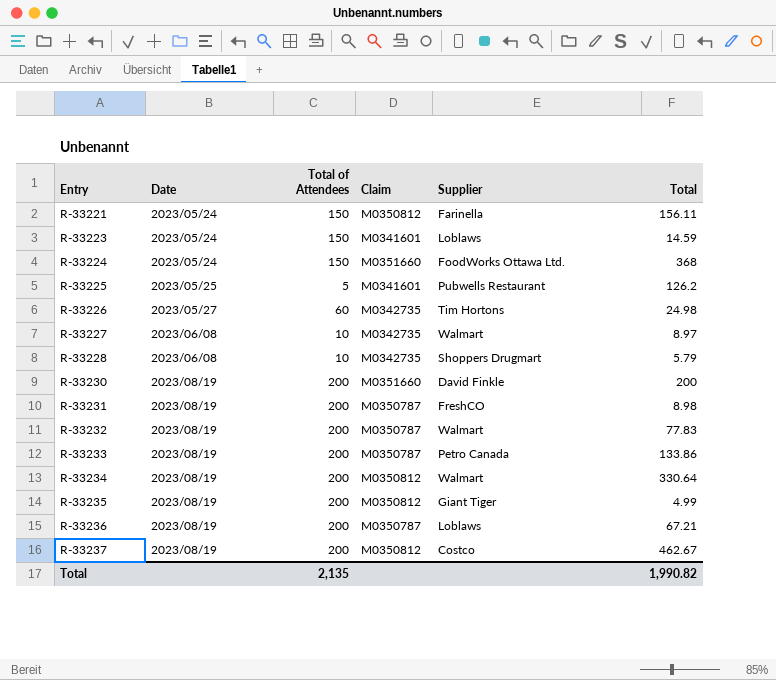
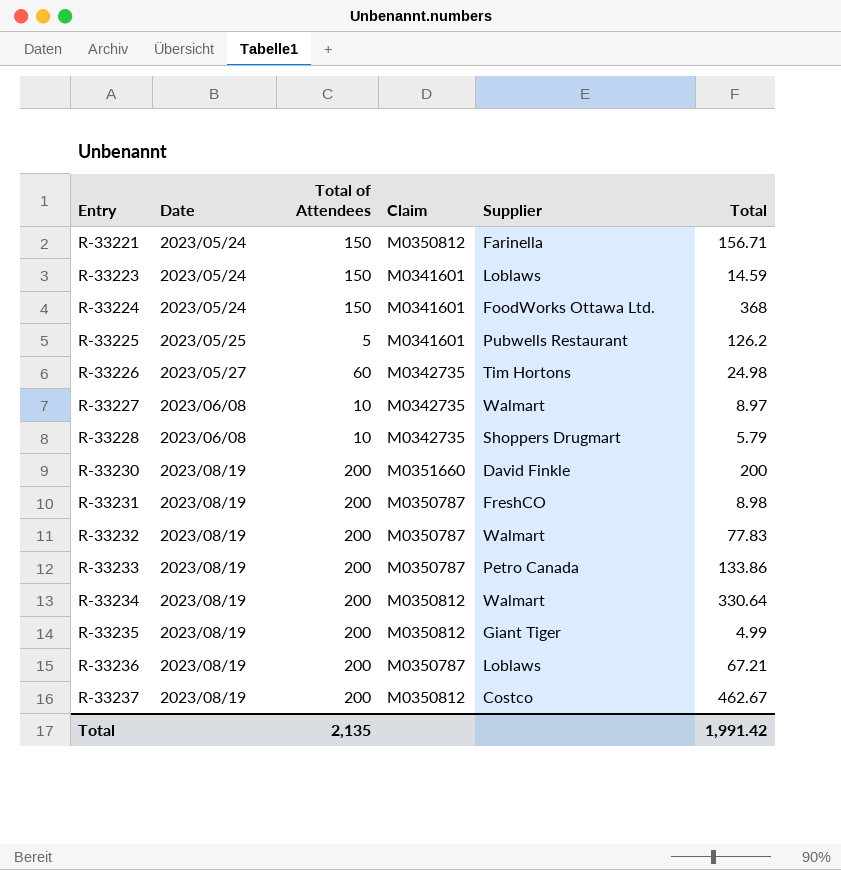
R-33221 | Total: 156.11 -> 156.71
R-33224 | Claim: M0351660 -> M0341601
Total | Total: 1,990.82 -> 1,991.42

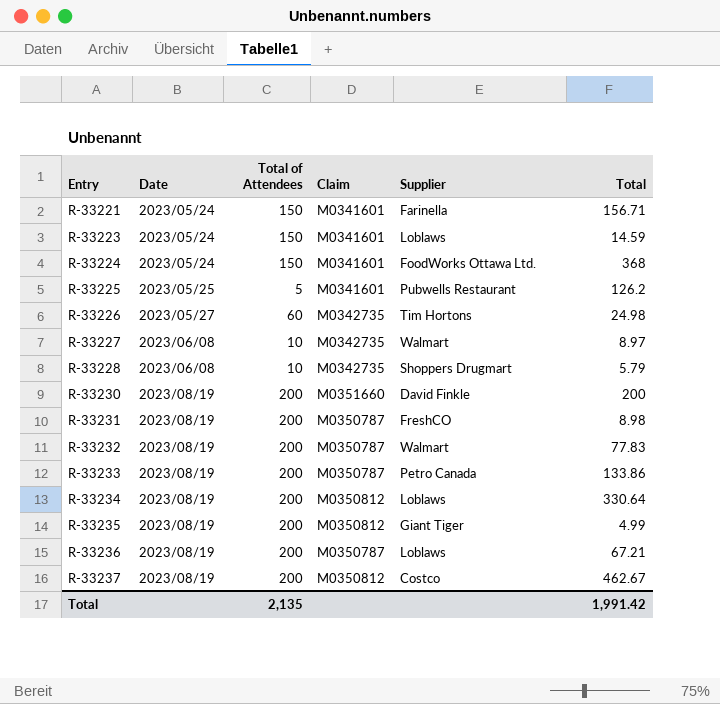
R-33221 | Claim: M0350812 -> M0341601
R-33234 | Supplier: Walmart -> Loblaws

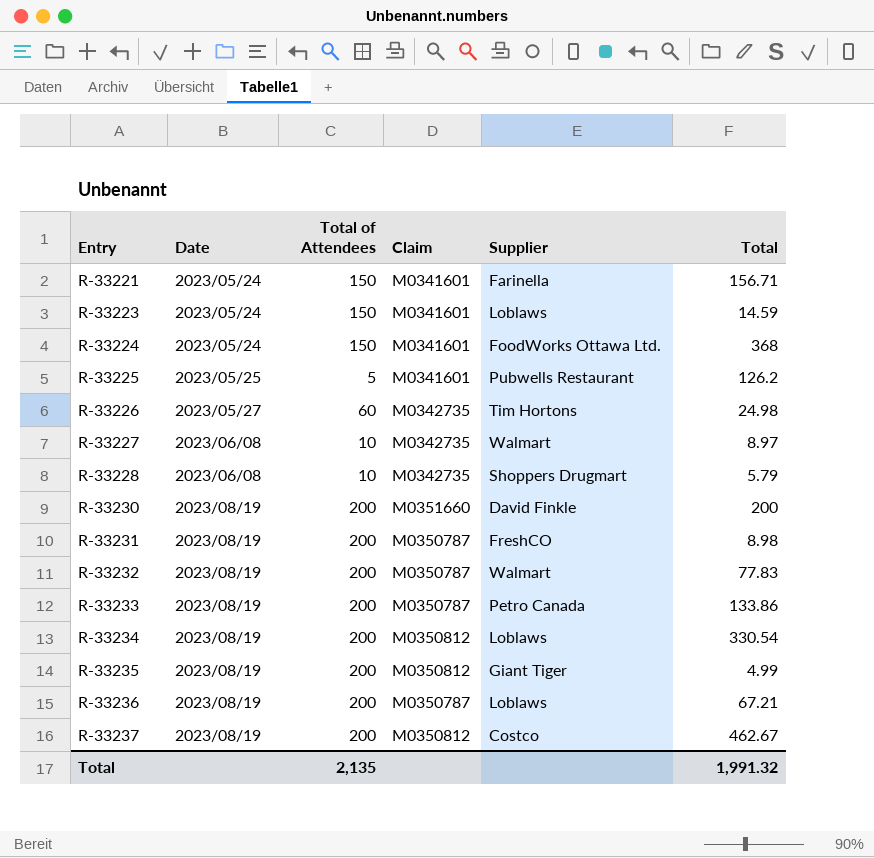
R-33234 | Total: 330.64 -> 330.54
Total | Total: 1,991.42 -> 1,991.32

